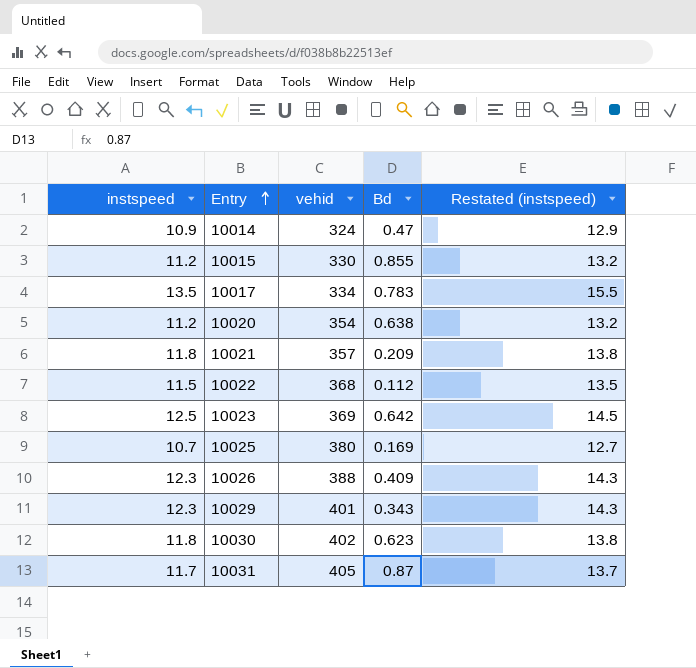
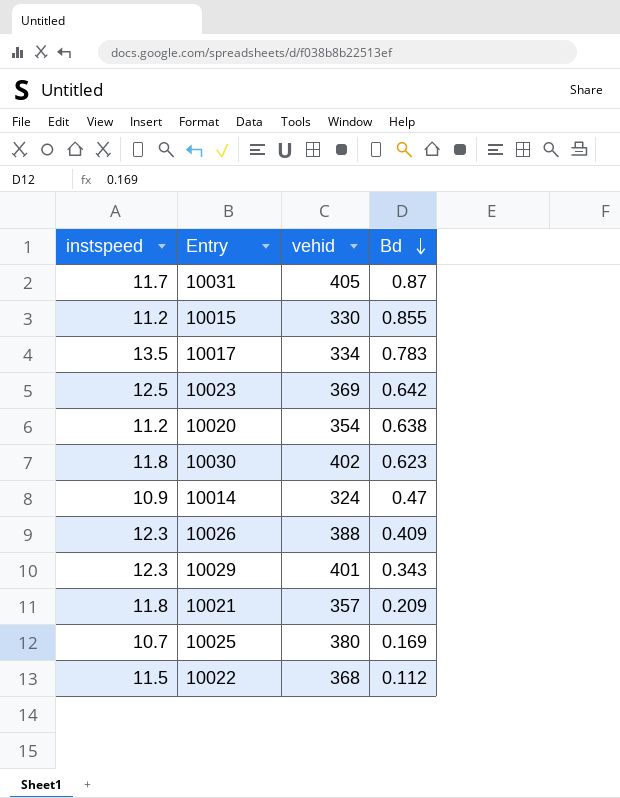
row order: Entry ascending -> Bd descending
column Restated (instspeed) | formula: [instspeed] + 2 -> none

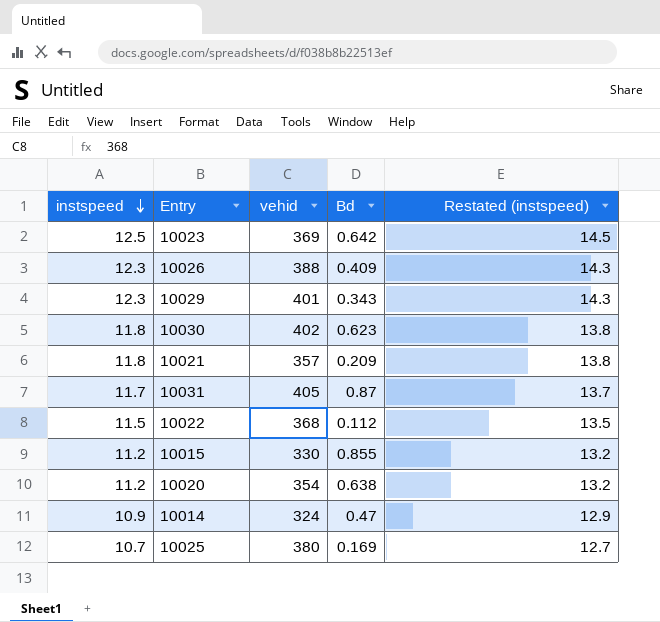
row order: Bd descending -> instspeed descending
column Restated (instspeed) | formula: none -> [instspeed] + 2
row 10017: 13.5 | 334 | 0.783 -> none

